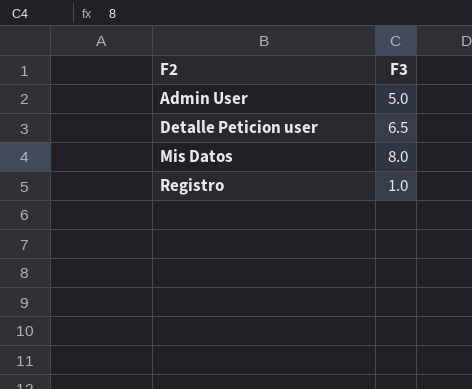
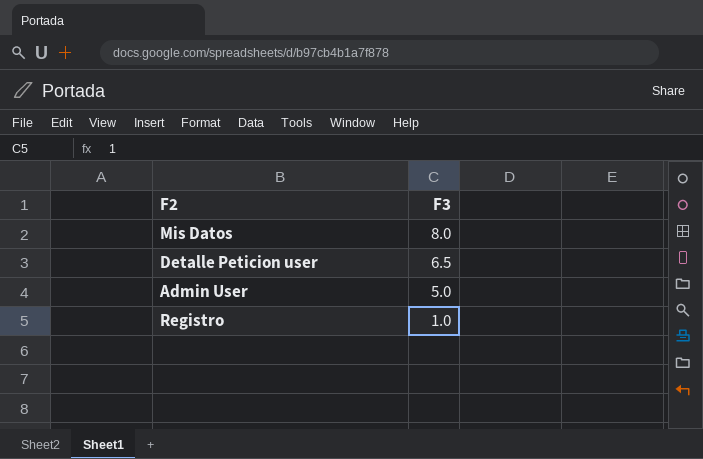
row order: F2 ascending -> F3 descending

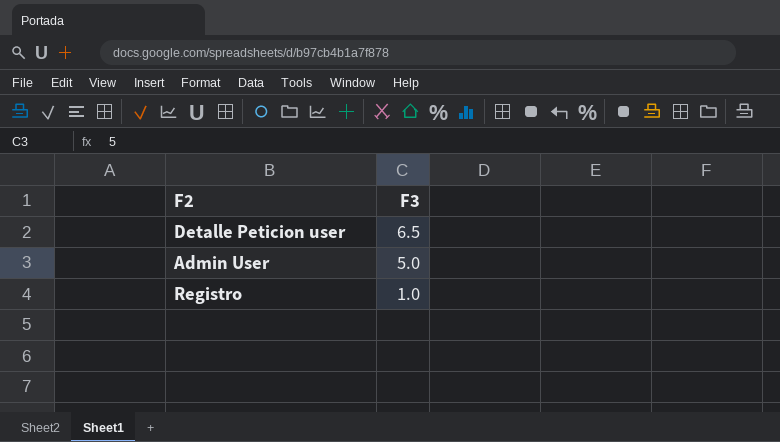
row Mis Datos: 8.0 -> none

